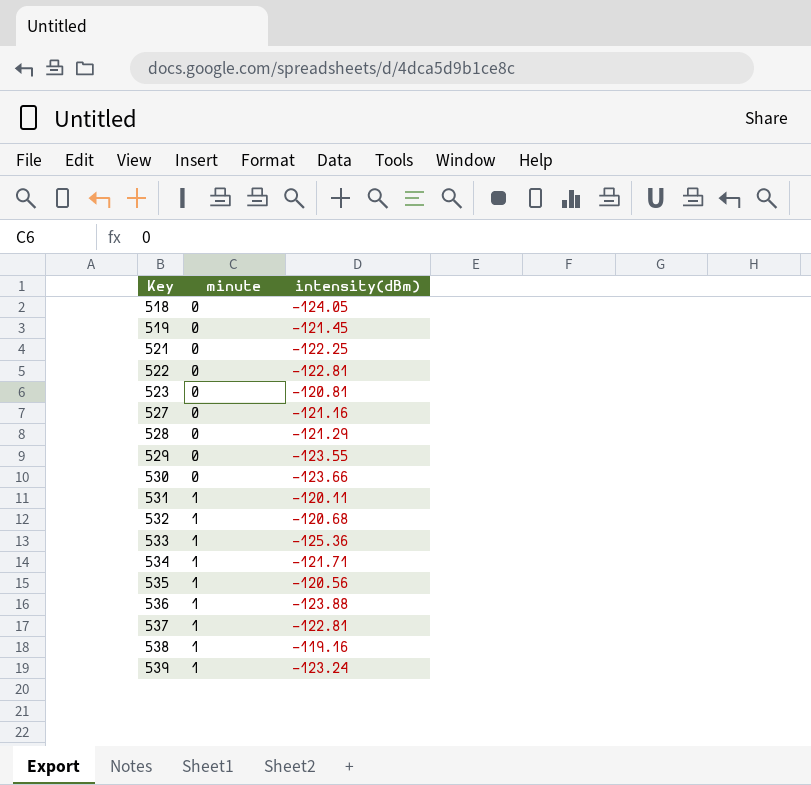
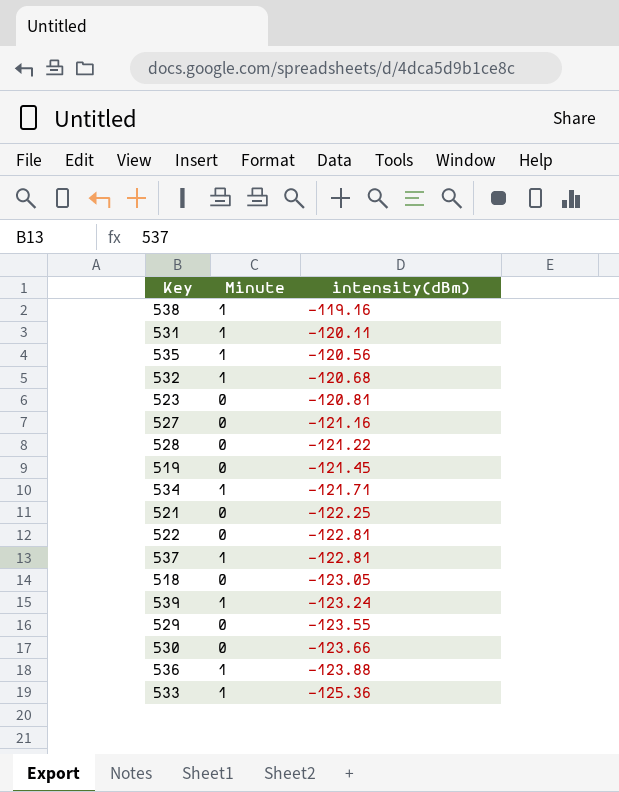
row order: Key ascending -> intensity(dBm) descending
column name: minute -> Minute
528 | intensity(dBm): -121.29 -> -121.22
518 | intensity(dBm): -124.05 -> -123.05

